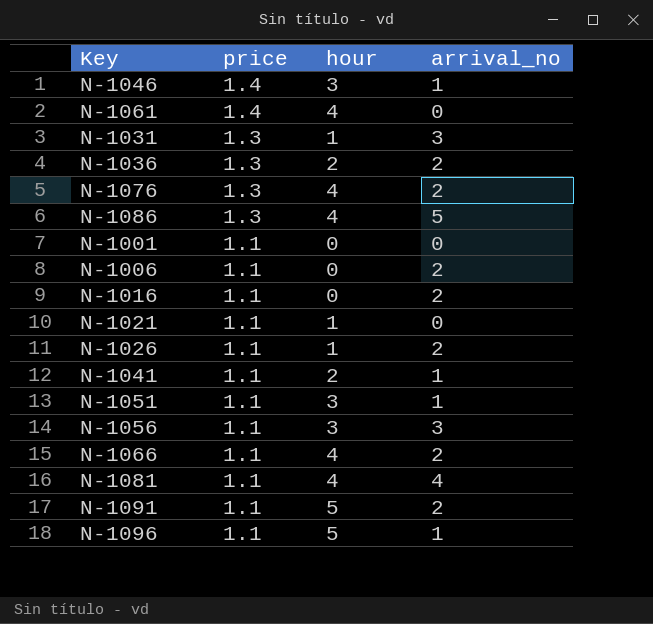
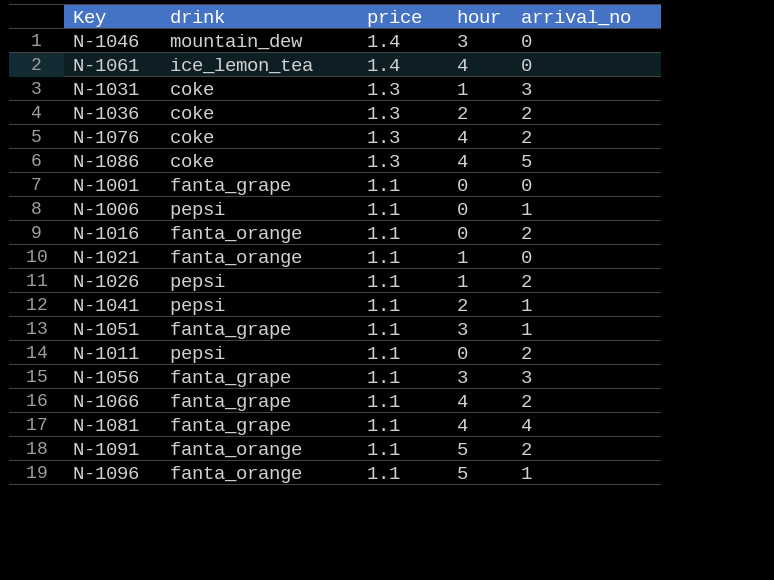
column drink | position: none -> 2
N-1046 | arrival_no: 1 -> 0
N-1006 | arrival_no: 2 -> 1
row N-1011: none -> pepsi | 1.1 | 0 | 2

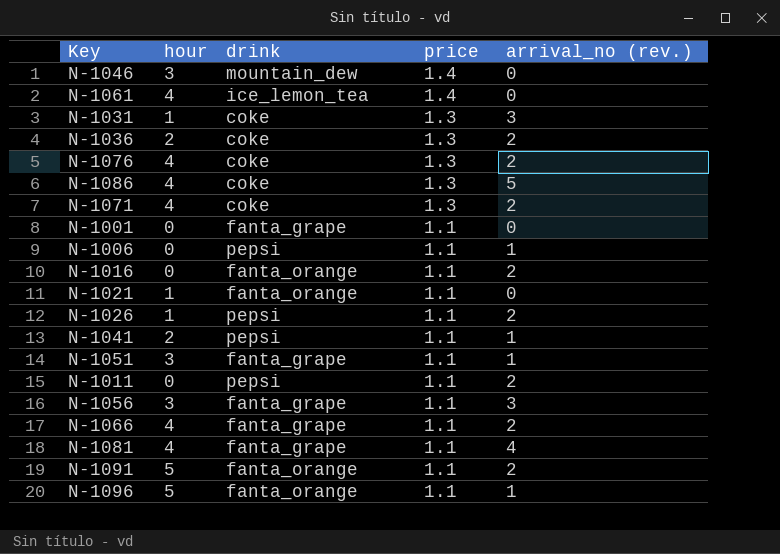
column hour | position: 4 -> 2
column name: arrival_no -> arrival_no (rev.)
row N-1071: none -> 4 | coke | 1.3 | 2

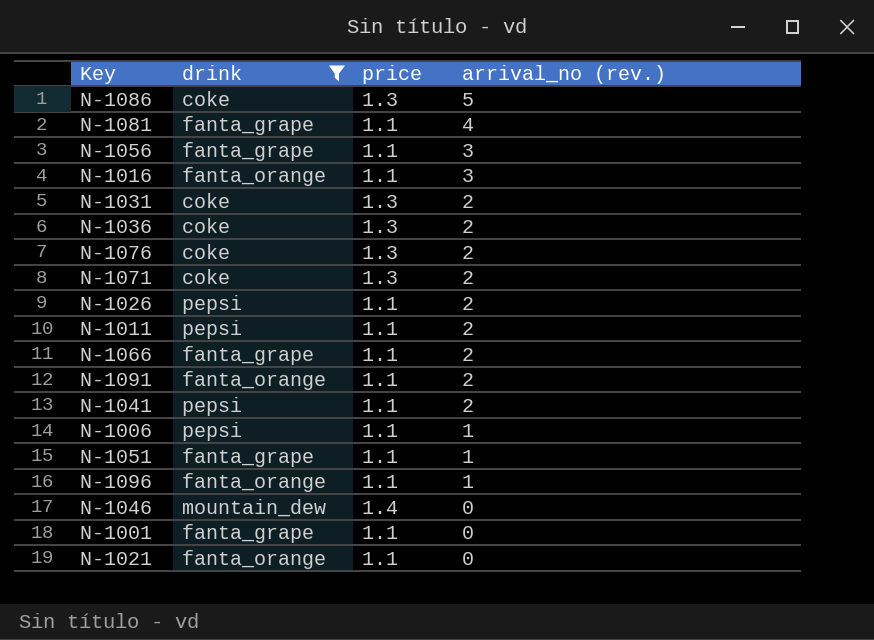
filter: none -> drink != ice_lemon_tea
row order: price descending -> arrival_no (rev.) descending
column hour | position: 2 -> none
N-1016 | arrival_no (rev.): 2 -> 3
N-1031 | arrival_no (rev.): 3 -> 2
N-1041 | arrival_no (rev.): 1 -> 2

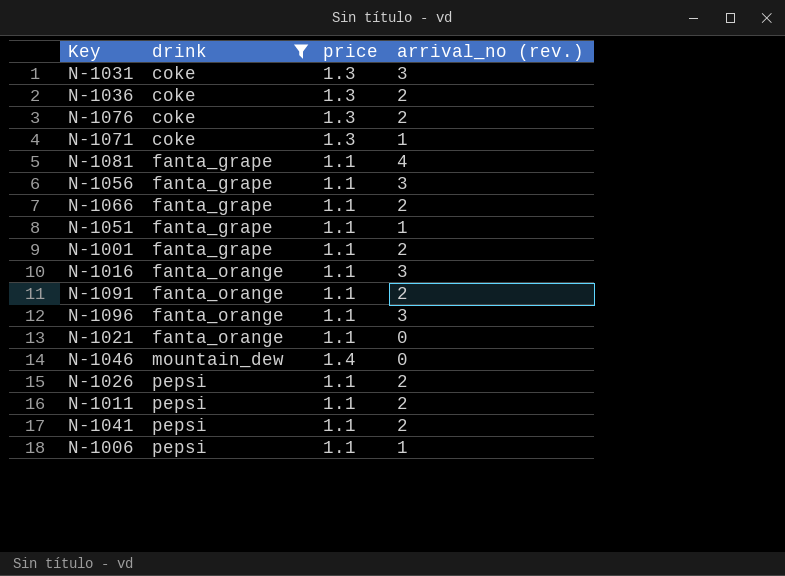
row order: arrival_no (rev.) descending -> drink ascending
row N-1086: coke | 1.3 | 5 -> none
N-1031 | arrival_no (rev.): 2 -> 3
N-1071 | arrival_no (rev.): 2 -> 1
N-1001 | arrival_no (rev.): 0 -> 2
N-1096 | arrival_no (rev.): 1 -> 3

